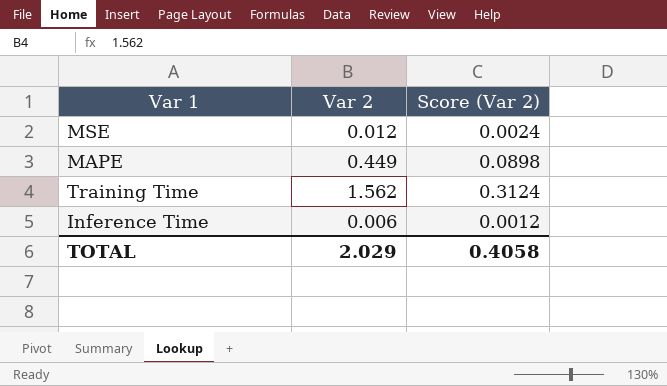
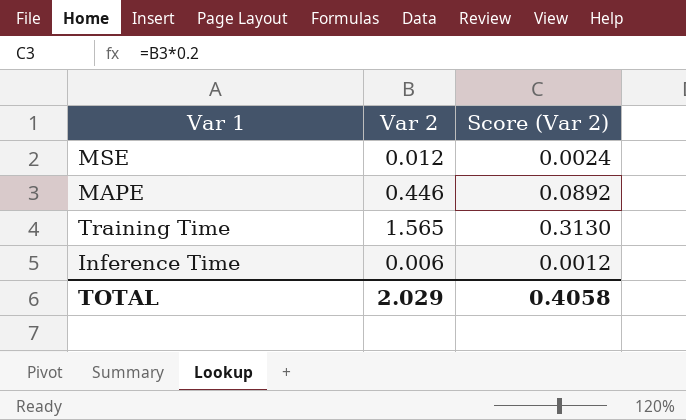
MAPE | Var 2: 0.449 -> 0.446
MAPE | Score (Var 2): 0.0898 -> 0.0892
Training Time | Var 2: 1.562 -> 1.565
Training Time | Score (Var 2): 0.3124 -> 0.3130

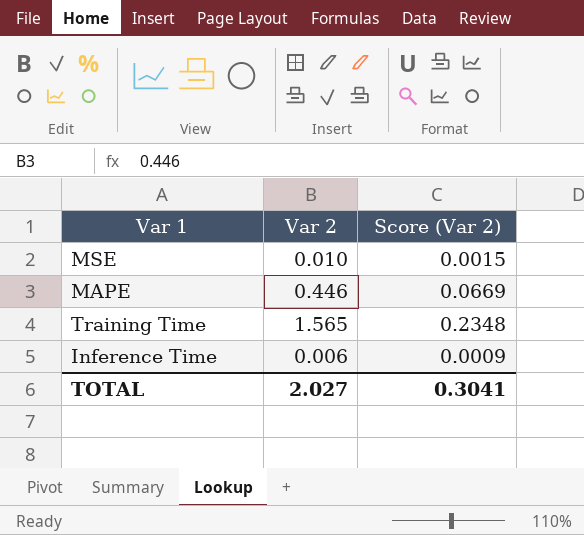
column Score (Var 2) | formula: [Var 2] * 0.2 -> [Var 2] * 0.15
MSE | Var 2: 0.012 -> 0.010
TOTAL | Var 2: 2.029 -> 2.027
TOTAL | Score (Var 2): 0.4058 -> 0.3041

